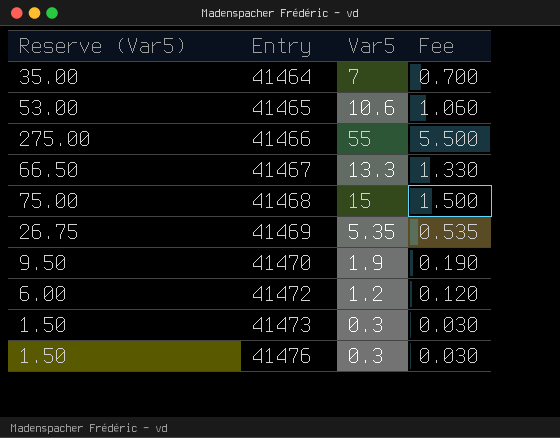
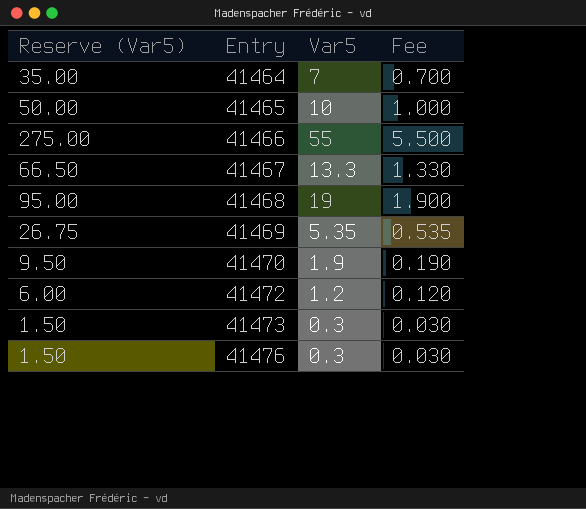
41465 | Reserve (Var5): 53.00 -> 50.00
41465 | Var5: 10.6 -> 10
41465 | Fee: 1.060 -> 1.000
41468 | Reserve (Var5): 75.00 -> 95.00
41468 | Var5: 15 -> 19
41468 | Fee: 1.500 -> 1.900

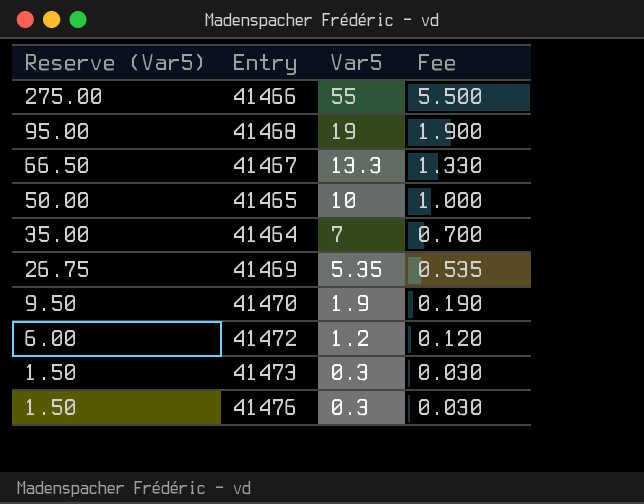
row order: Entry ascending -> Reserve (Var5) descending

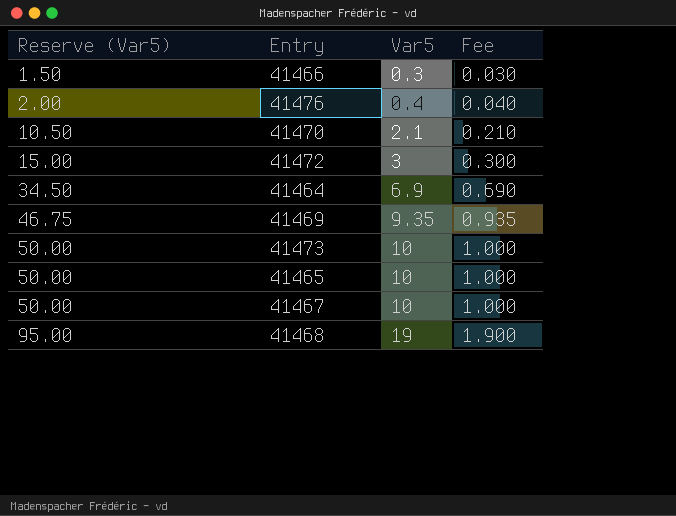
row order: Reserve (Var5) descending -> Reserve (Var5) ascending
41466 | Reserve (Var5): 275.00 -> 1.50
41466 | Var5: 55 -> 0.3
41466 | Fee: 5.500 -> 0.030
41476 | Reserve (Var5): 1.50 -> 2.00
41476 | Var5: 0.3 -> 0.4
41476 | Fee: 0.030 -> 0.040
41470 | Reserve (Var5): 9.50 -> 10.50
41470 | Var5: 1.9 -> 2.1
41470 | Fee: 0.190 -> 0.210
41472 | Reserve (Var5): 6.00 -> 15.00
41472 | Var5: 1.2 -> 3
41472 | Fee: 0.120 -> 0.300
41464 | Reserve (Var5): 35.00 -> 34.50
41464 | Var5: 7 -> 6.9
41464 | Fee: 0.700 -> 0.690
41469 | Reserve (Var5): 26.75 -> 46.75
41469 | Var5: 5.35 -> 9.35
41469 | Fee: 0.535 -> 0.935
41473 | Reserve (Var5): 1.50 -> 50.00
41473 | Var5: 0.3 -> 10
41473 | Fee: 0.030 -> 1.000
41467 | Reserve (Var5): 66.50 -> 50.00
41467 | Var5: 13.3 -> 10
41467 | Fee: 1.330 -> 1.000

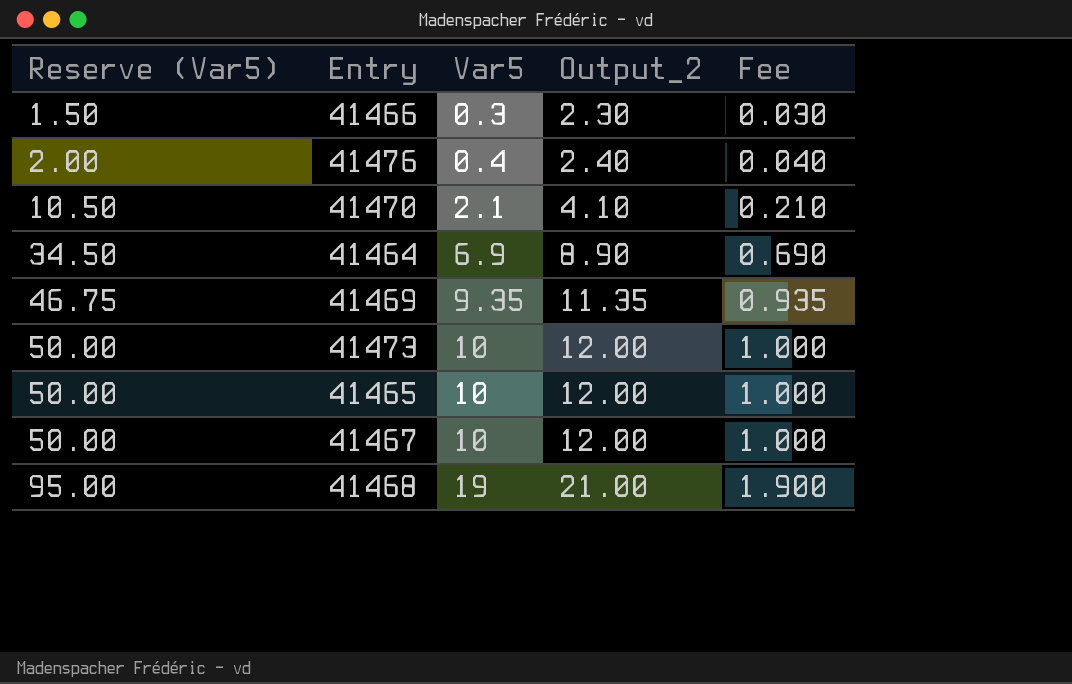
column Output_2 | formula: none -> [Var5] + 2
row 41472: 15.00 | 3 | 0.300 -> none

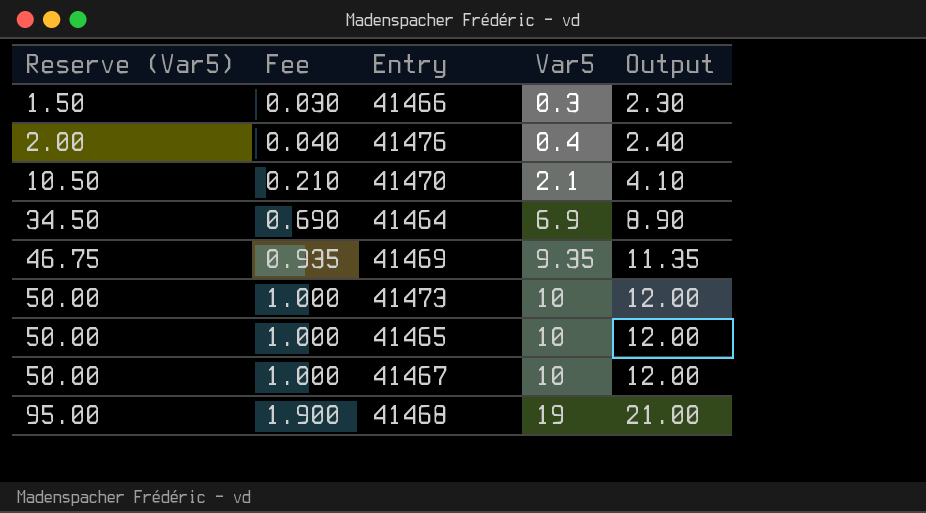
column Fee | position: 5 -> 2
column name: Output_2 -> Output

